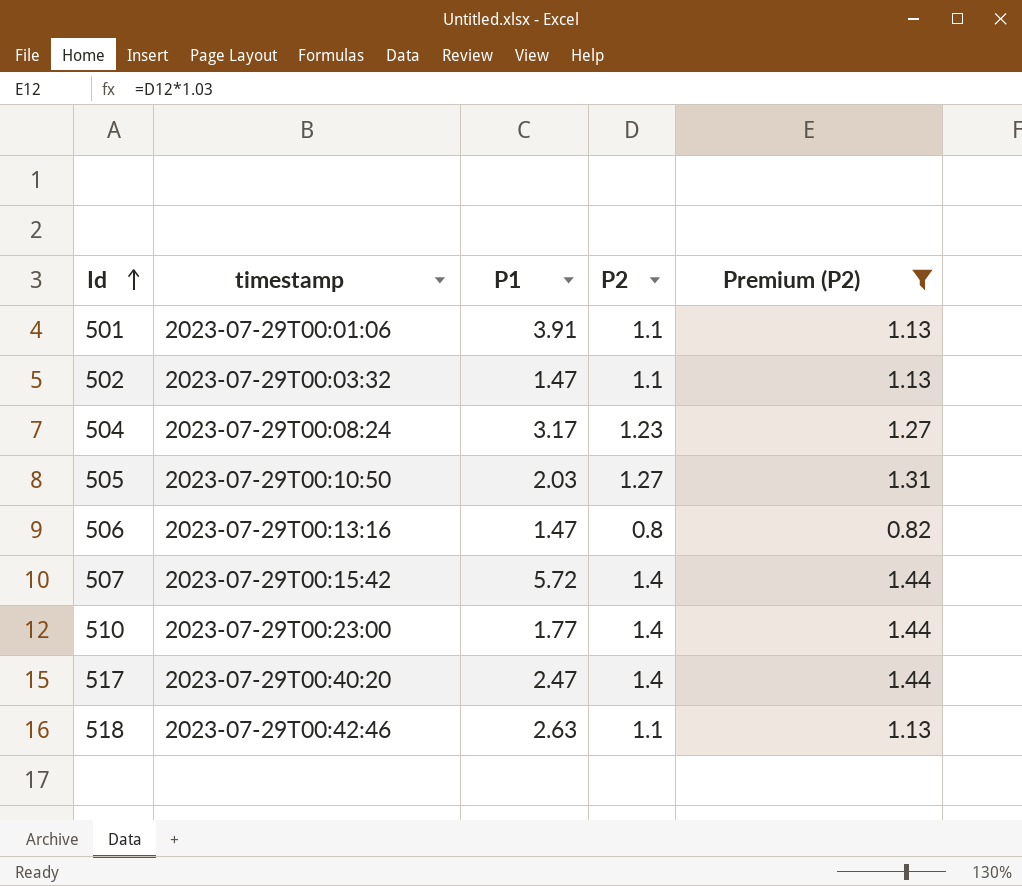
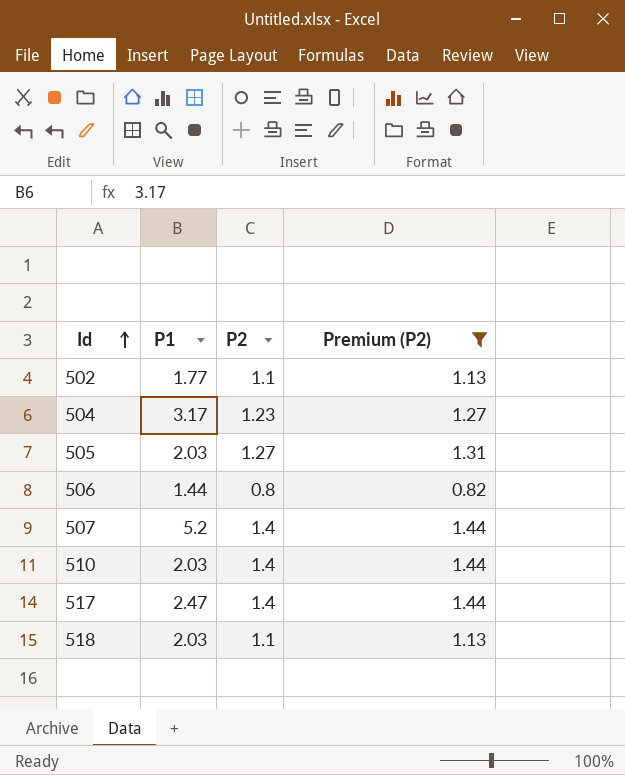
column timestamp | position: 2 -> none
row 501: 2023-07-29T00:01:06 | 3.91 | 1.1 | 1.13 -> none
502 | P1: 1.47 -> 1.77
506 | P1: 1.47 -> 1.44
507 | P1: 5.72 -> 5.2
510 | P1: 1.77 -> 2.03
518 | P1: 2.63 -> 2.03

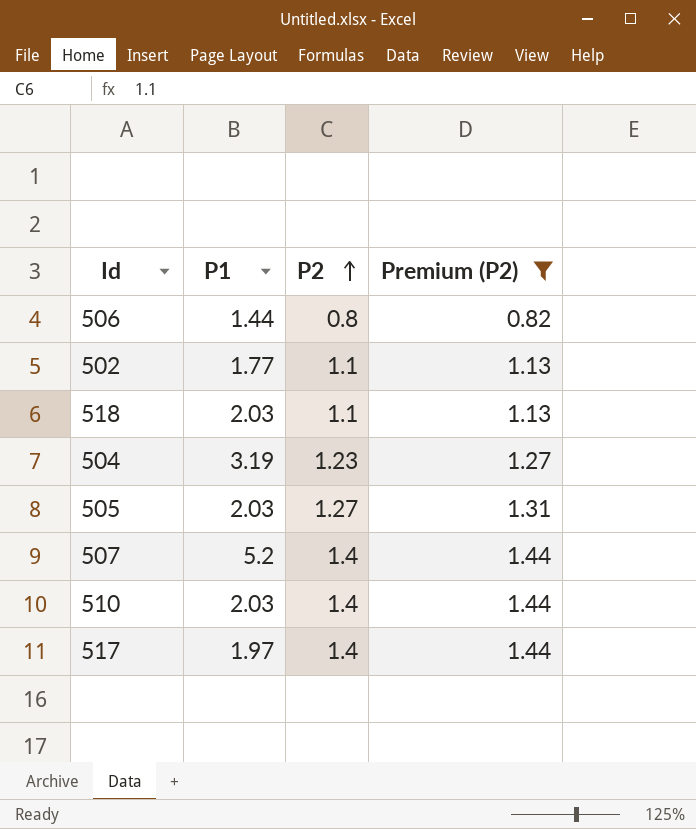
row order: Id ascending -> P2 ascending
504 | P1: 3.17 -> 3.19
517 | P1: 2.47 -> 1.97

